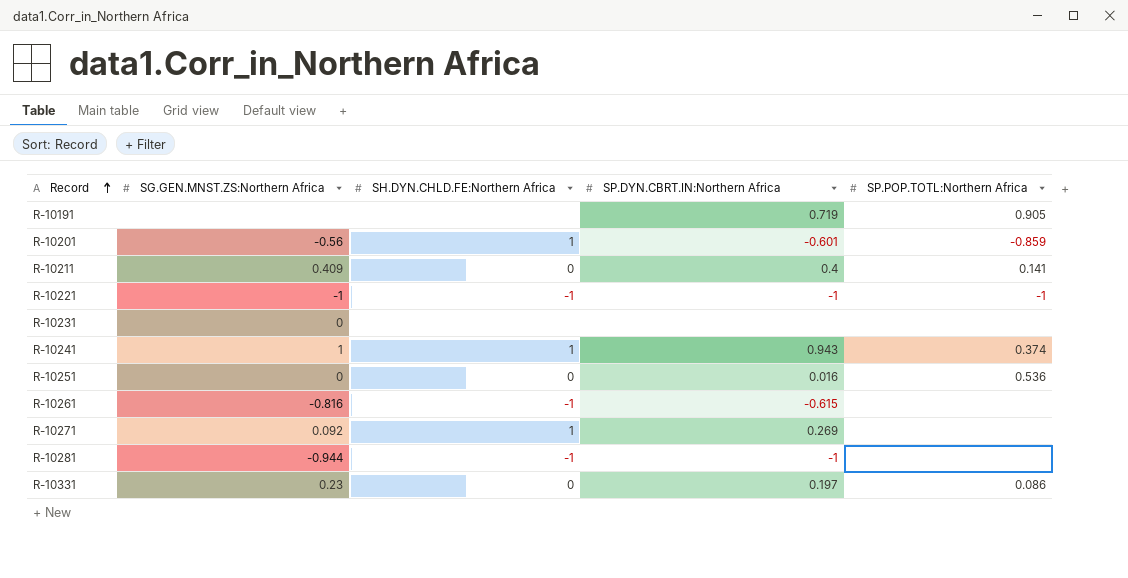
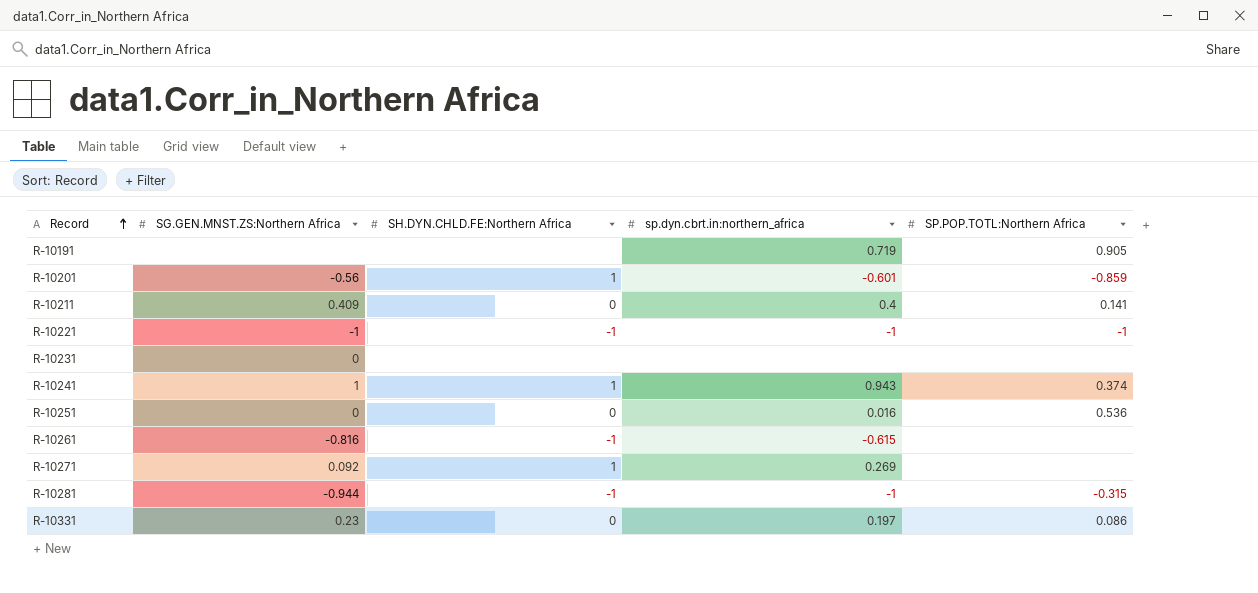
column name: SP.DYN.CBRT.IN:Northern Africa -> sp.dyn.cbrt.in:northern_africa
R-10281 | SP.POP.TOTL:Northern Africa: none -> -0.315

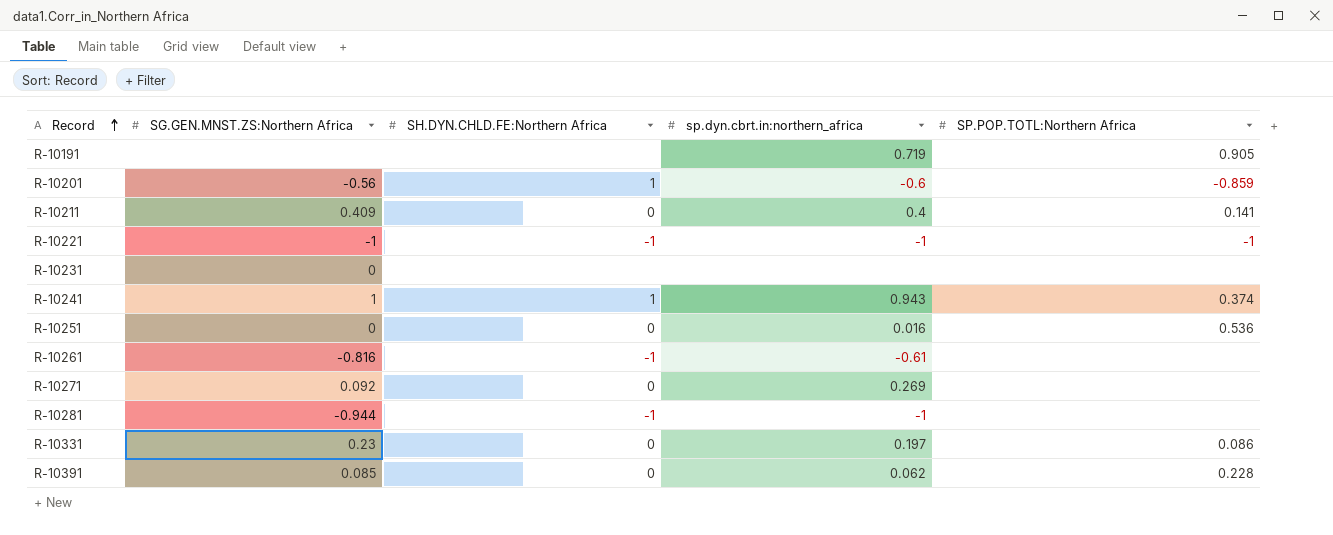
R-10201 | sp.dyn.cbrt.in:northern_africa: -0.601 -> -0.6
R-10261 | sp.dyn.cbrt.in:northern_africa: -0.615 -> -0.61
R-10271 | SH.DYN.CHLD.FE:Northern Africa: 1 -> 0
R-10281 | SP.POP.TOTL:Northern Africa: -0.315 -> none
row R-10391: none -> 0.085 | 0 | 0.062 | 0.228

